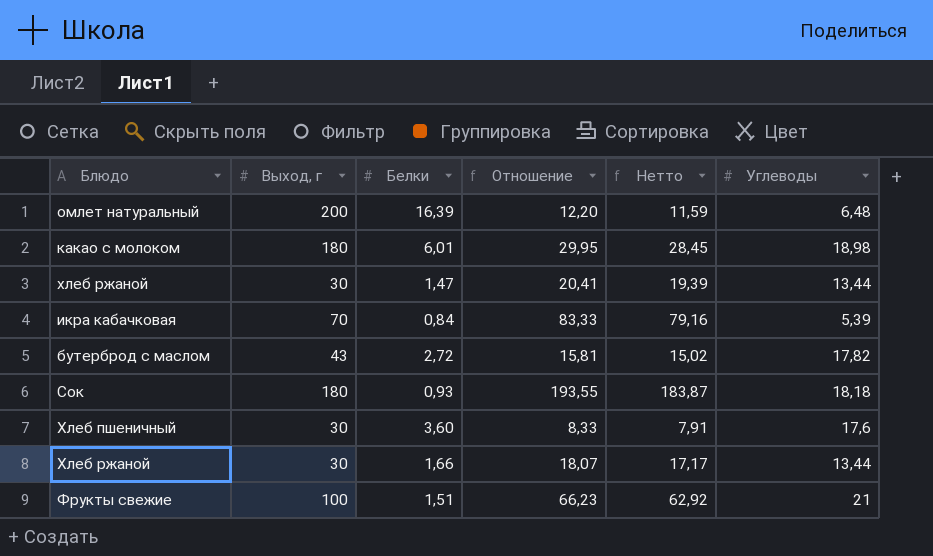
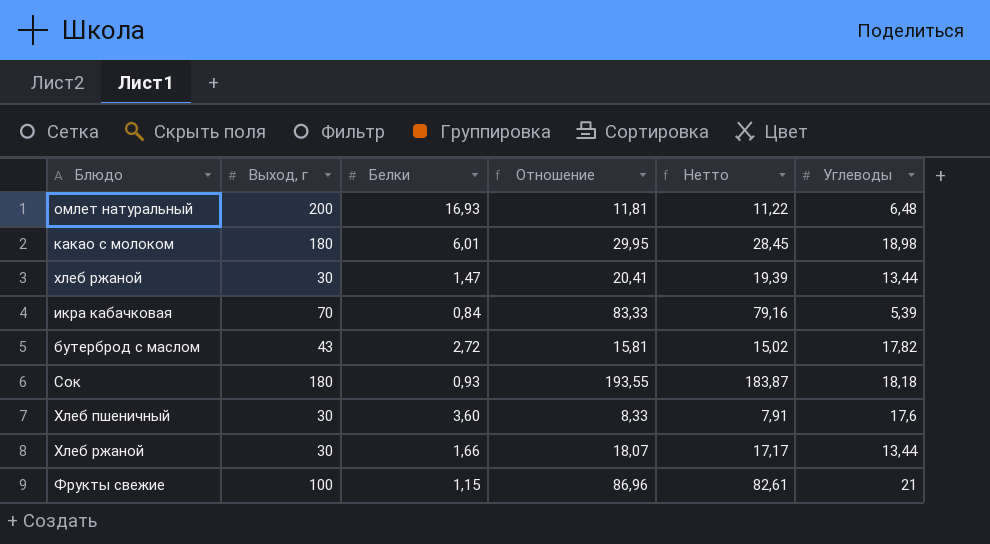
омлет натуральный | Белки: 16,39 -> 16,93
омлет натуральный | Отношение: 12,20 -> 11,81
омлет натуральный | Нетто: 11,59 -> 11,22
Фрукты свежие | Белки: 1,51 -> 1,15
Фрукты свежие | Отношение: 66,23 -> 86,96
Фрукты свежие | Нетто: 62,92 -> 82,61

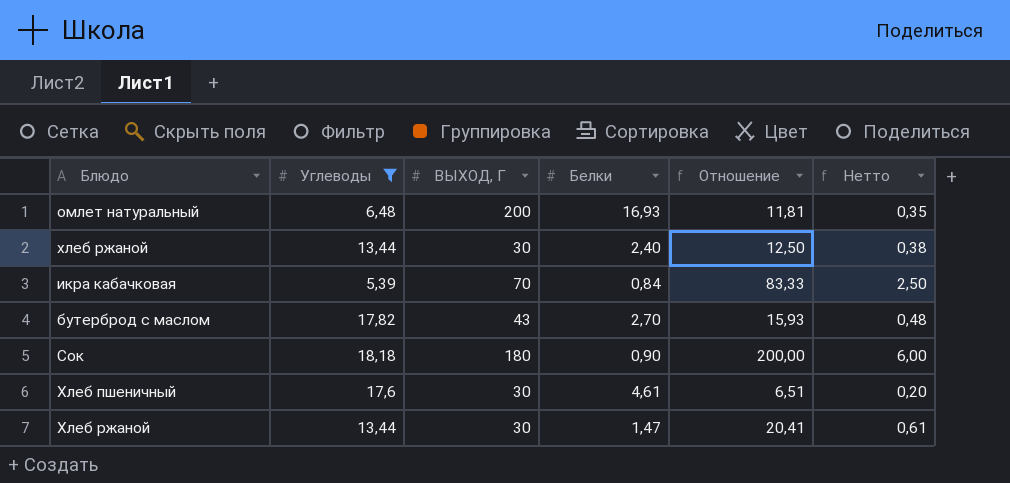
filter: none -> Углеводы <= 18,18
column Углеводы | position: 6 -> 2
column name: Выход, г -> ВЫХОД, Г
column Нетто | formula: [Отношение] * 0,95 -> [Отношение] * 0,03
хлеб ржаной | Белки: 1,47 -> 2,40
хлеб ржаной | Отношение: 20,41 -> 12,50
бутерброд с маслом | Белки: 2,72 -> 2,70
бутерброд с маслом | Отношение: 15,81 -> 15,93
Сок | Белки: 0,93 -> 0,90
Сок | Отношение: 193,55 -> 200,00
Хлеб пшеничный | Белки: 3,60 -> 4,61
Хлеб пшеничный | Отношение: 8,33 -> 6,51
Хлеб ржаной | Белки: 1,66 -> 1,47
Хлеб ржаной | Отношение: 18,07 -> 20,41

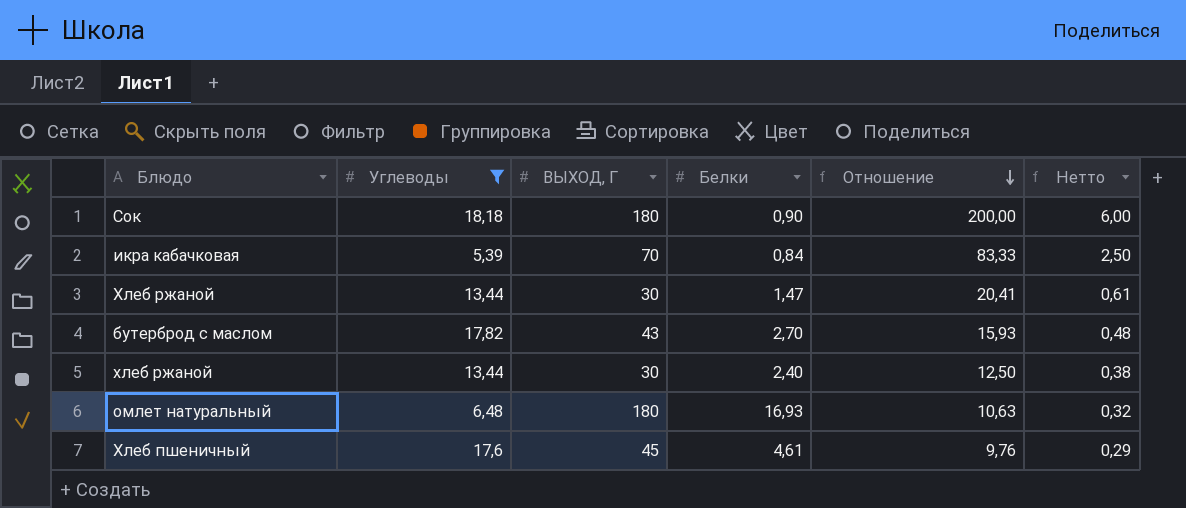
row order: none -> Отношение descending
омлет натуральный | ВЫХОД, Г: 200 -> 180
омлет натуральный | Отношение: 11,81 -> 10,63
омлет натуральный | Нетто: 0,35 -> 0,32
Хлеб пшеничный | ВЫХОД, Г: 30 -> 45
Хлеб пшеничный | Отношение: 6,51 -> 9,76
Хлеб пшеничный | Нетто: 0,20 -> 0,29

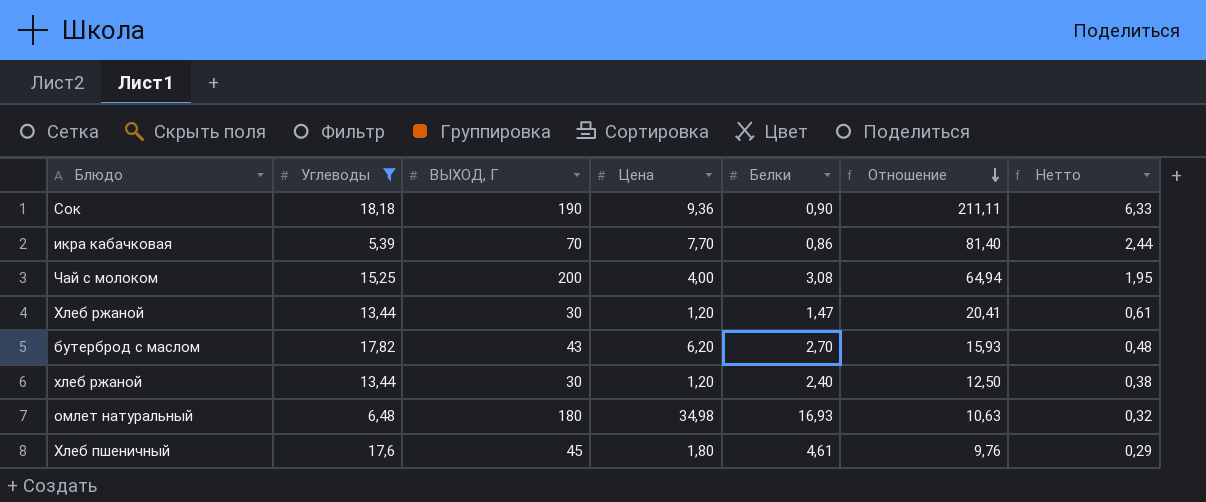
column Цена | position: none -> 4
Сок | ВЫХОД, Г: 180 -> 190
Сок | Отношение: 200,00 -> 211,11
Сок | Нетто: 6,00 -> 6,33
икра кабачковая | Белки: 0,84 -> 0,86
икра кабачковая | Отношение: 83,33 -> 81,40
икра кабачковая | Нетто: 2,50 -> 2,44
row Чай с молоком: none -> 15,25 | 200 | 4,00 | 3,08 | 64,94 | 1,95

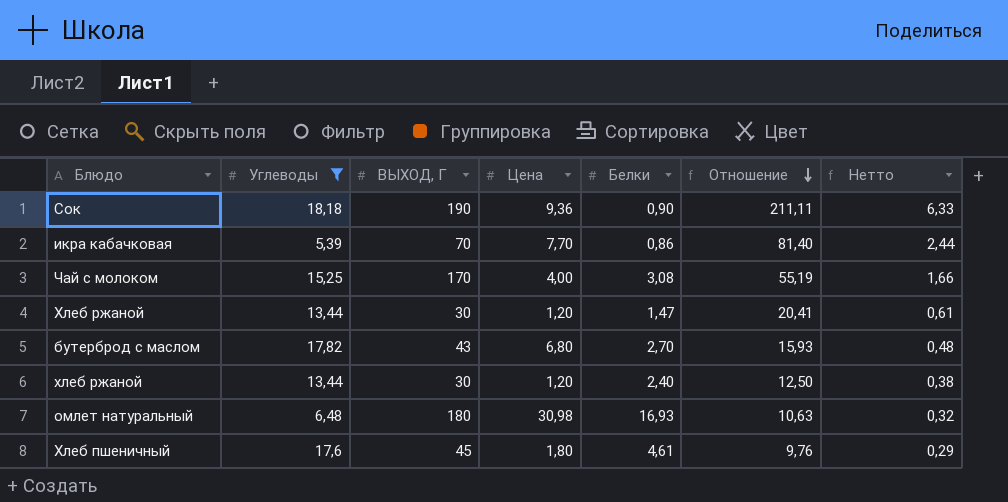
Чай с молоком | ВЫХОД, Г: 200 -> 170
Чай с молоком | Отношение: 64,94 -> 55,19
Чай с молоком | Нетто: 1,95 -> 1,66
бутерброд с маслом | Цена: 6,20 -> 6,80
омлет натуральный | Цена: 34,98 -> 30,98

